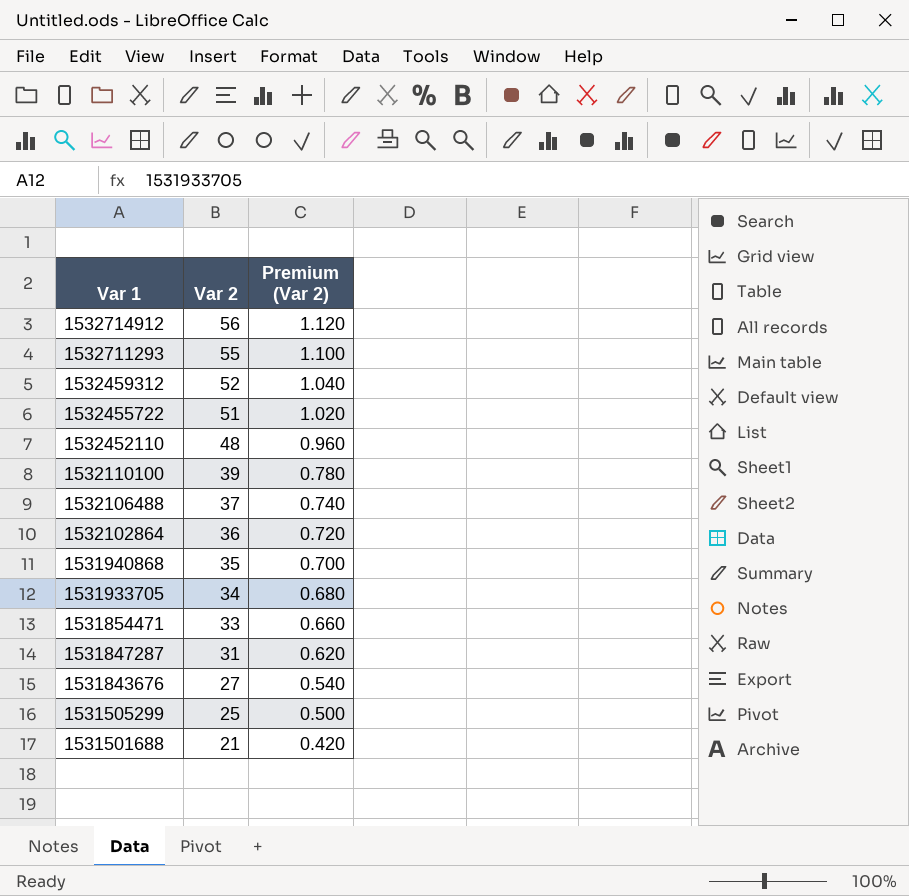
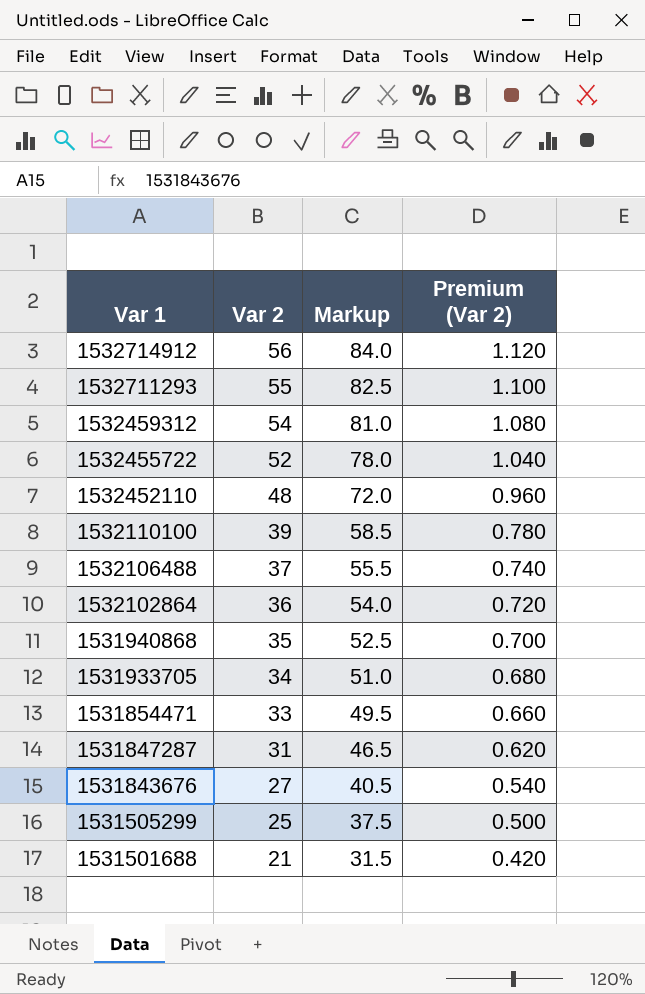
column Markup | formula: none -> [Var 2] * 1.5
1532459312 | Var 2: 52 -> 54
1532459312 | Premium (Var 2): 1.040 -> 1.080
1532455722 | Var 2: 51 -> 52
1532455722 | Premium (Var 2): 1.020 -> 1.040

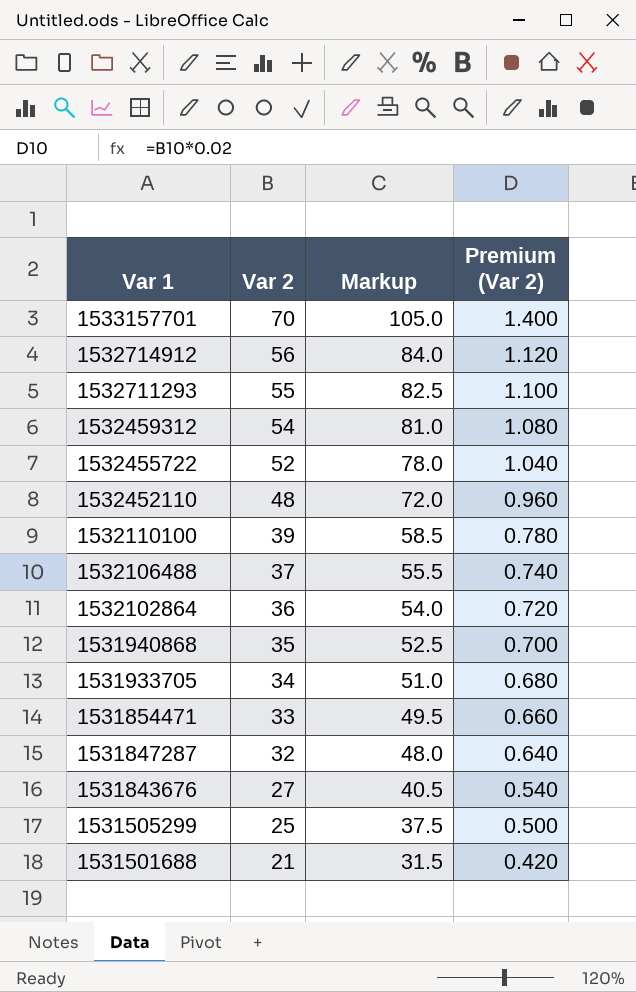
row 1533157701: none -> 70 | 105.0 | 1.400
1531847287 | Var 2: 31 -> 32
1531847287 | Markup: 46.5 -> 48.0
1531847287 | Premium (Var 2): 0.620 -> 0.640

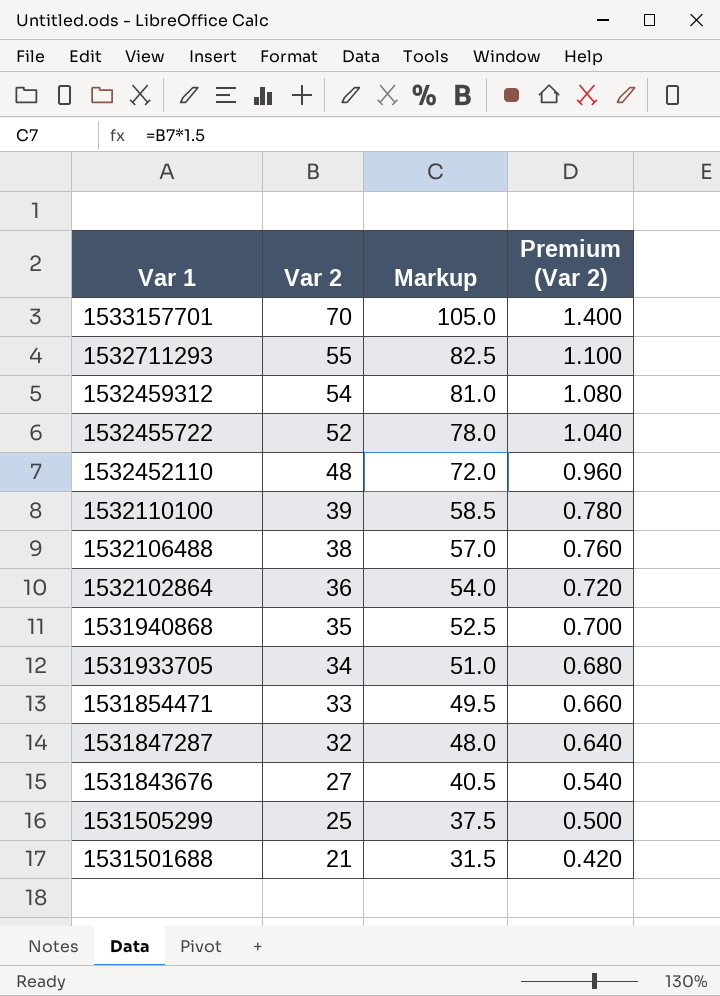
row 1532714912: 56 | 84.0 | 1.120 -> none
1532106488 | Var 2: 37 -> 38
1532106488 | Markup: 55.5 -> 57.0
1532106488 | Premium (Var 2): 0.740 -> 0.760

